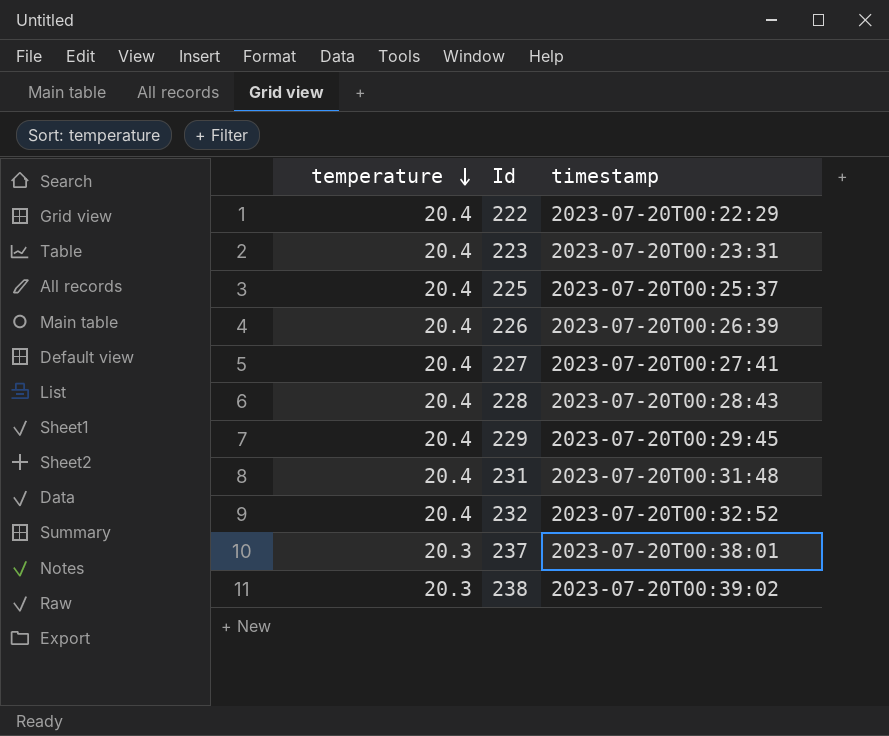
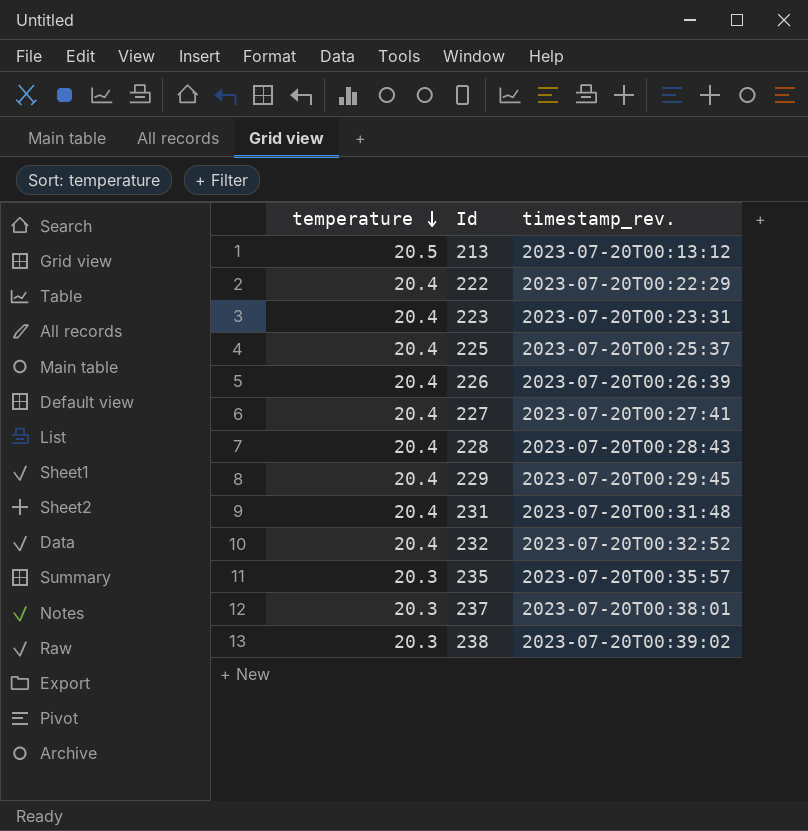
column name: timestamp -> timestamp_rev.
row 213: none -> 20.5 | 2023-07-20T00:13:12
row 235: none -> 20.3 | 2023-07-20T00:35:57

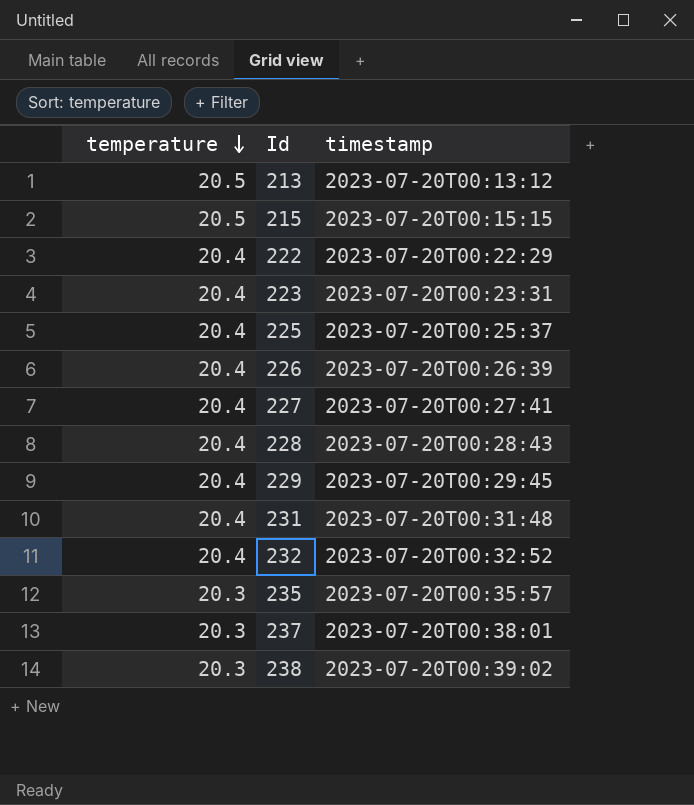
column name: timestamp_rev. -> timestamp
row 215: none -> 20.5 | 2023-07-20T00:15:15

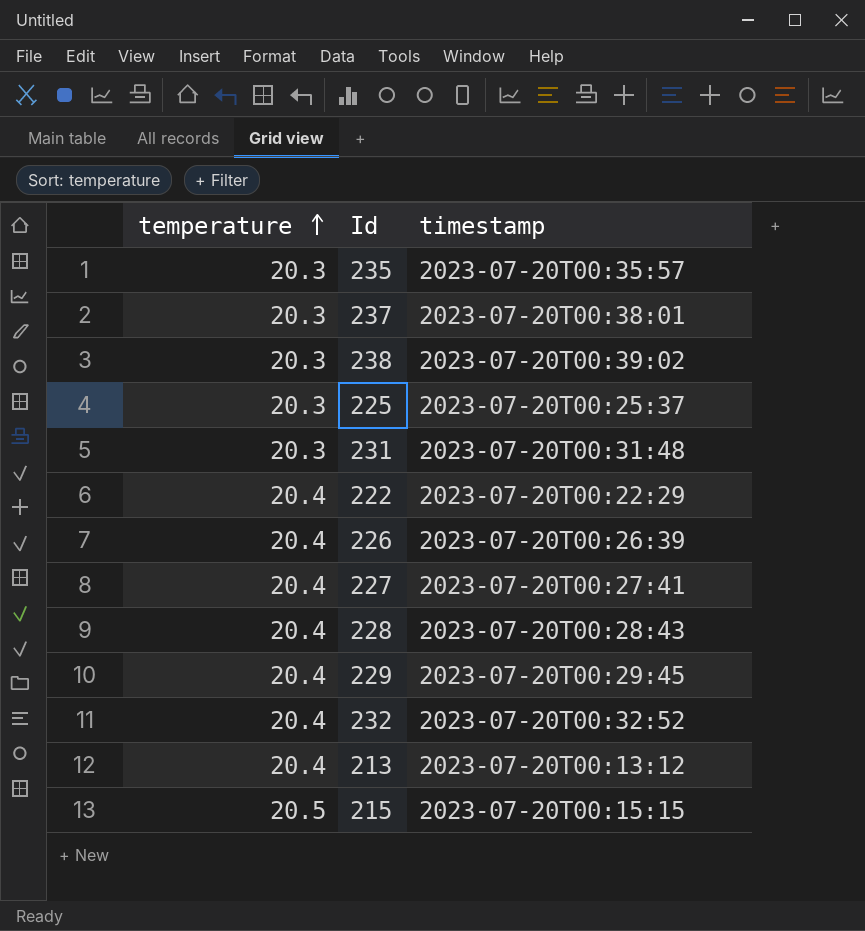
row order: temperature descending -> temperature ascending
row 223: 20.4 | 2023-07-20T00:23:31 -> none
225 | temperature: 20.4 -> 20.3
231 | temperature: 20.4 -> 20.3
213 | temperature: 20.5 -> 20.4

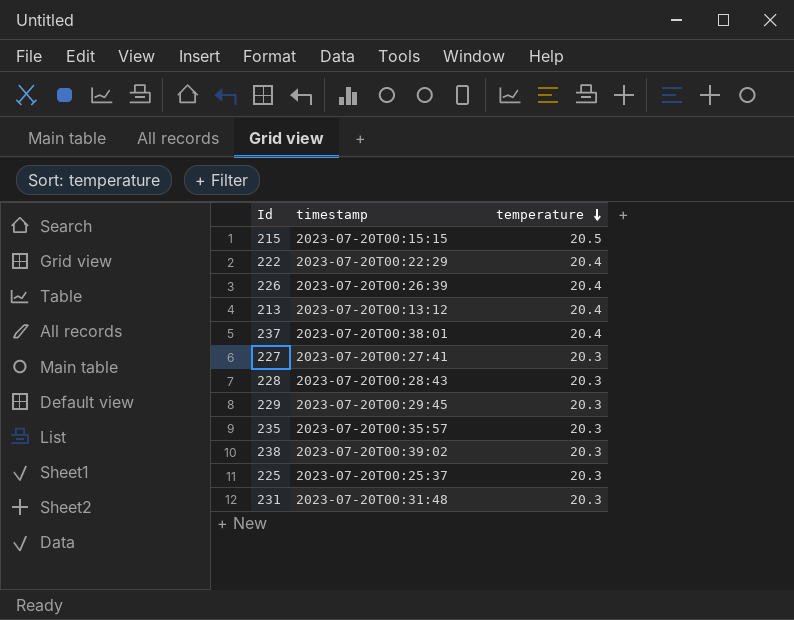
row order: temperature ascending -> temperature descending
column temperature | position: 1 -> 3
row 232: 20.4 | 2023-07-20T00:32:52 -> none
237 | temperature: 20.3 -> 20.4
227 | temperature: 20.4 -> 20.3
228 | temperature: 20.4 -> 20.3
229 | temperature: 20.4 -> 20.3

